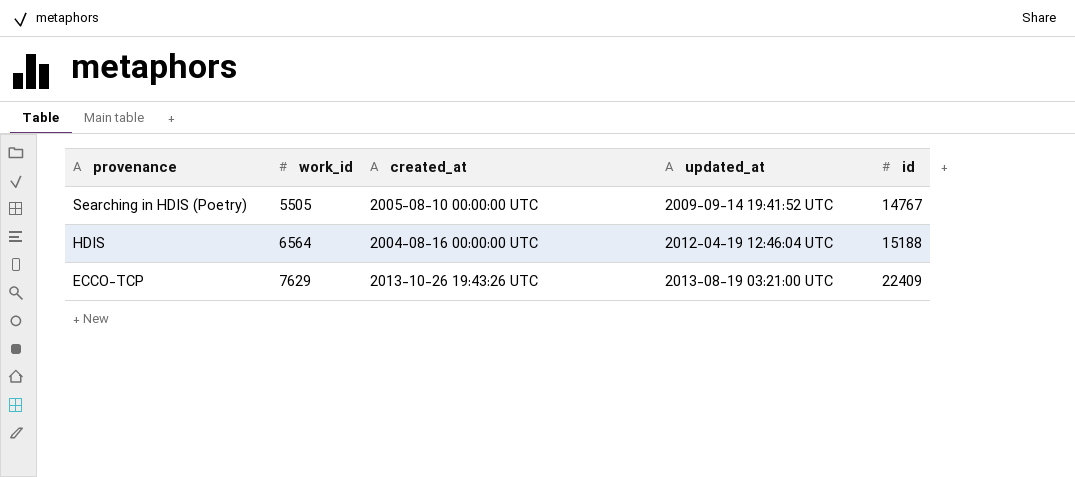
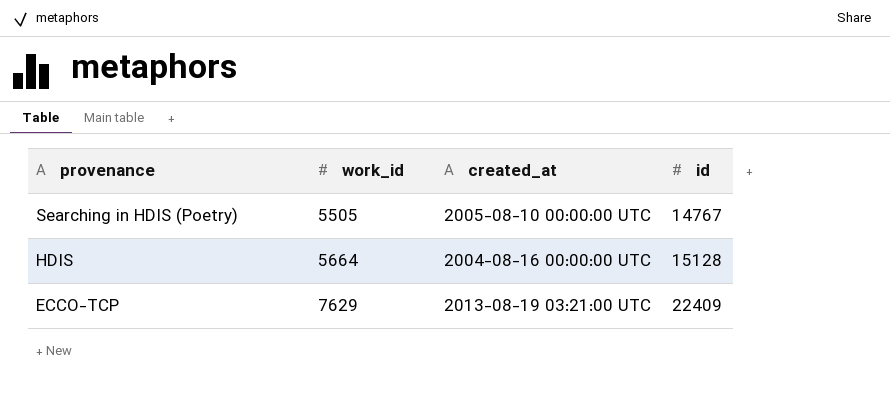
column updated_at | position: 4 -> none
HDIS | work_id: 6564 -> 5664
HDIS | id: 15188 -> 15128
ECCO-TCP | created_at: 2013-10-26 19:43:26 UTC -> 2013-08-19 03:21:00 UTC

